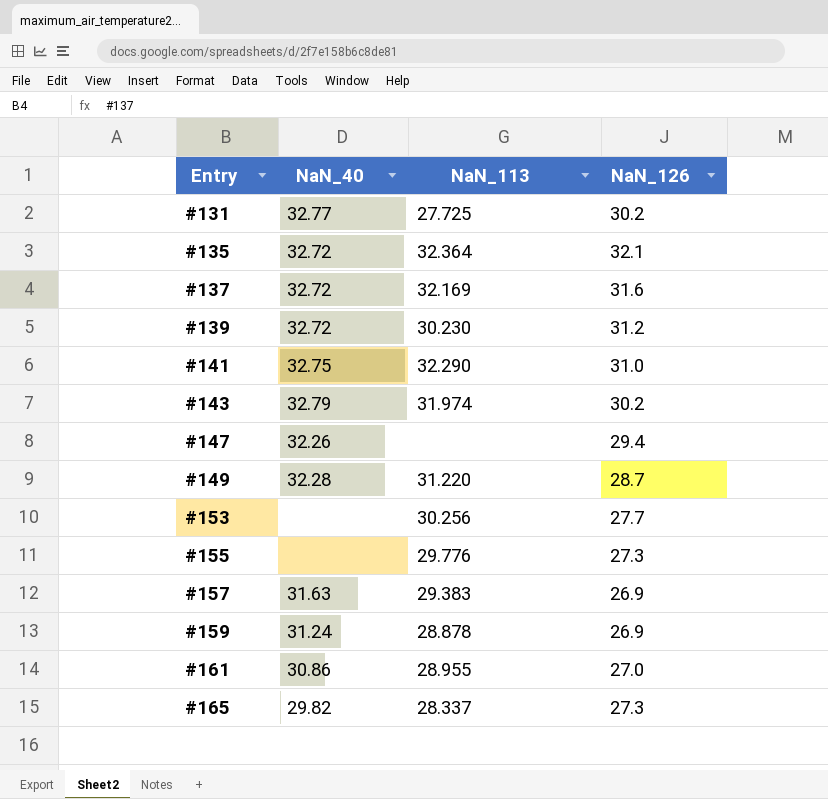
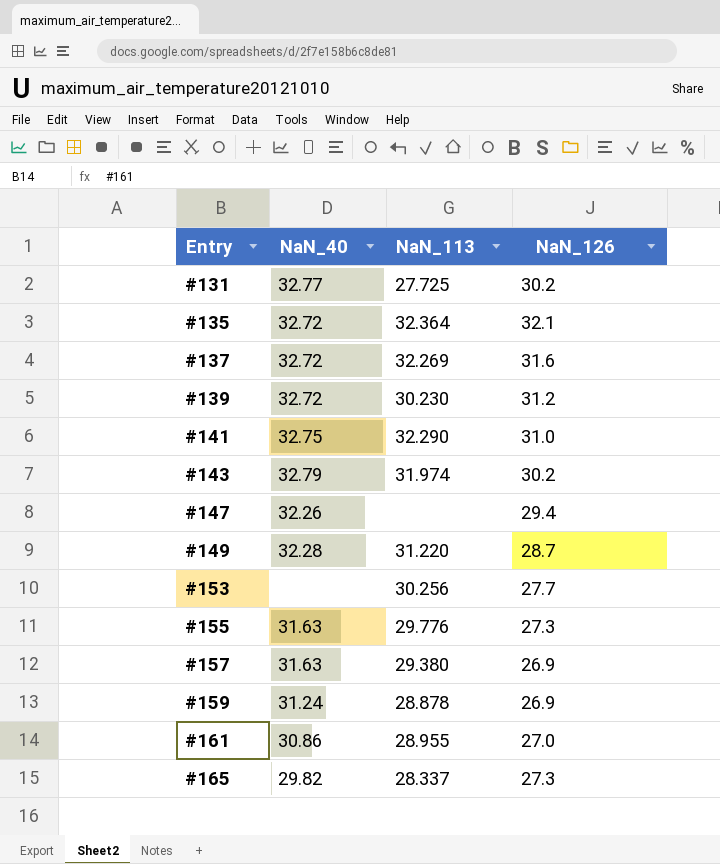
#137 | NaN_113: 32.169 -> 32.269
#155 | NaN_40: none -> 31.63
#157 | NaN_113: 29.383 -> 29.380

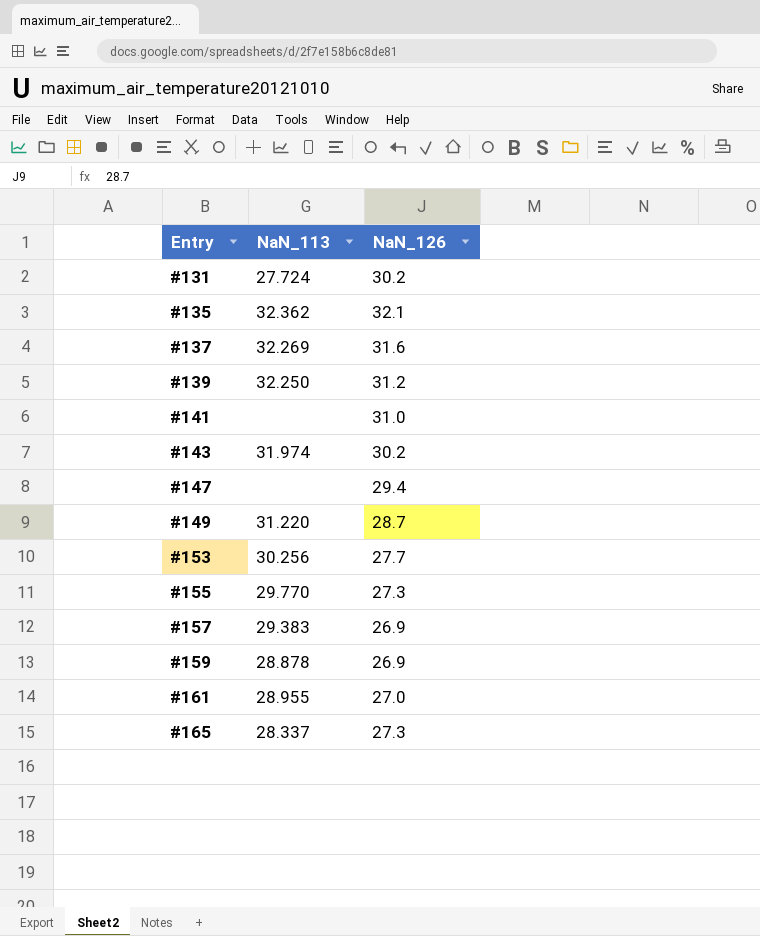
column NaN_40 | position: 2 -> none
#131 | NaN_113: 27.725 -> 27.724
#135 | NaN_113: 32.364 -> 32.362
#139 | NaN_113: 30.230 -> 32.250
#141 | NaN_113: 32.290 -> none
#155 | NaN_113: 29.776 -> 29.770
#157 | NaN_113: 29.380 -> 29.383

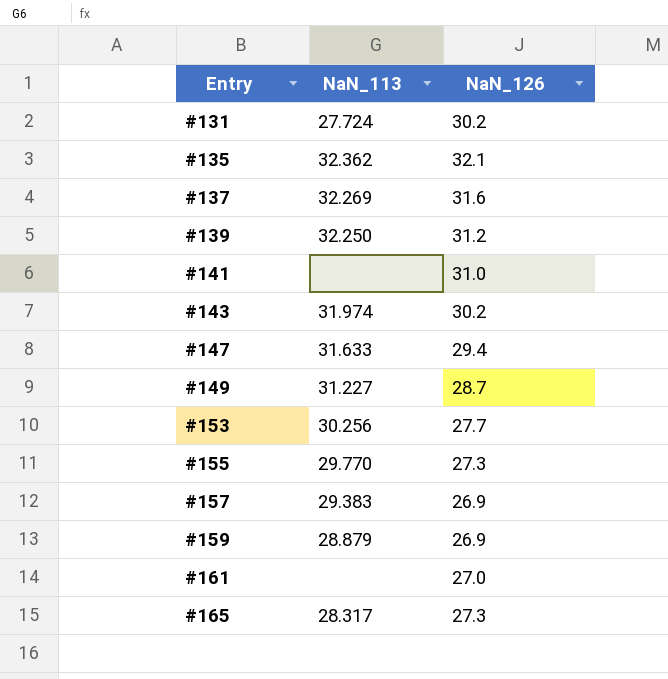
#147 | NaN_113: none -> 31.633
#149 | NaN_113: 31.220 -> 31.227
#159 | NaN_113: 28.878 -> 28.879
#161 | NaN_113: 28.955 -> none
#165 | NaN_113: 28.337 -> 28.317

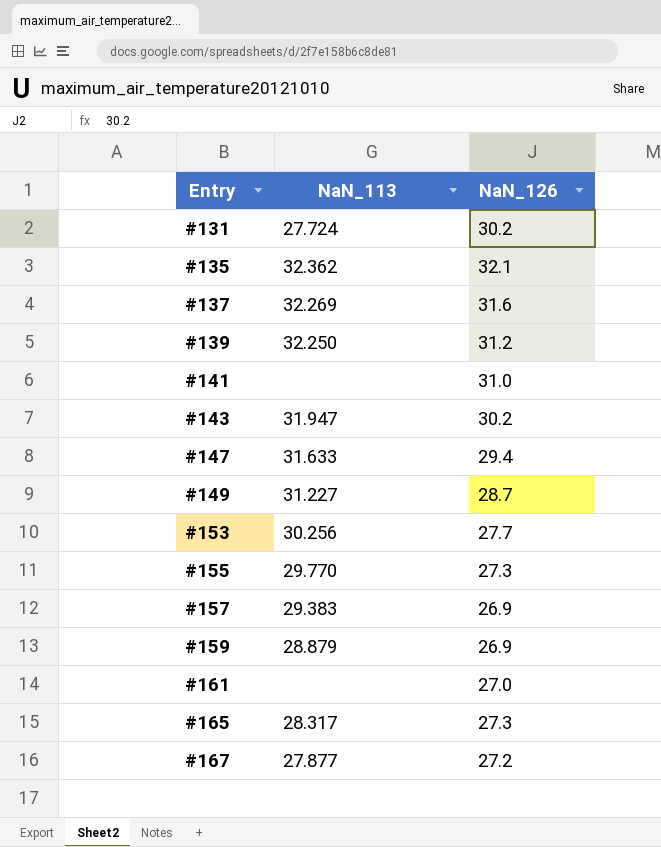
#143 | NaN_113: 31.974 -> 31.947
row #167: none -> 27.877 | 27.2

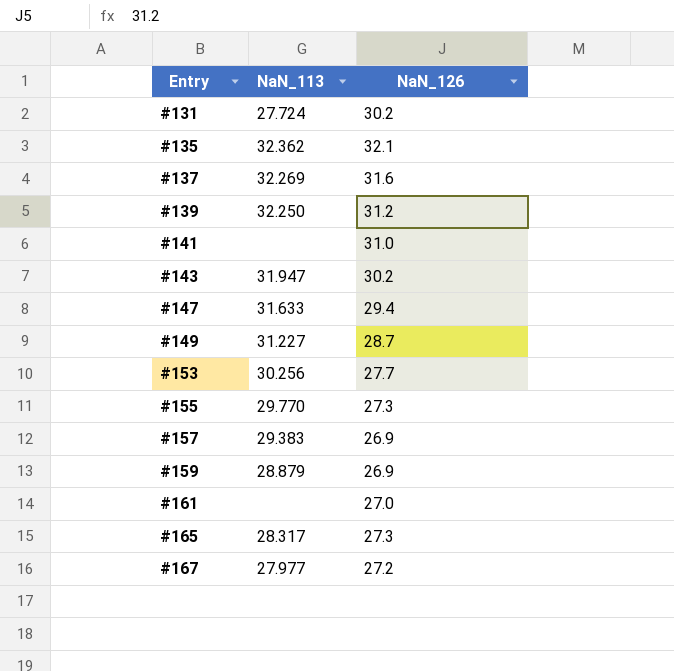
#167 | NaN_113: 27.877 -> 27.977

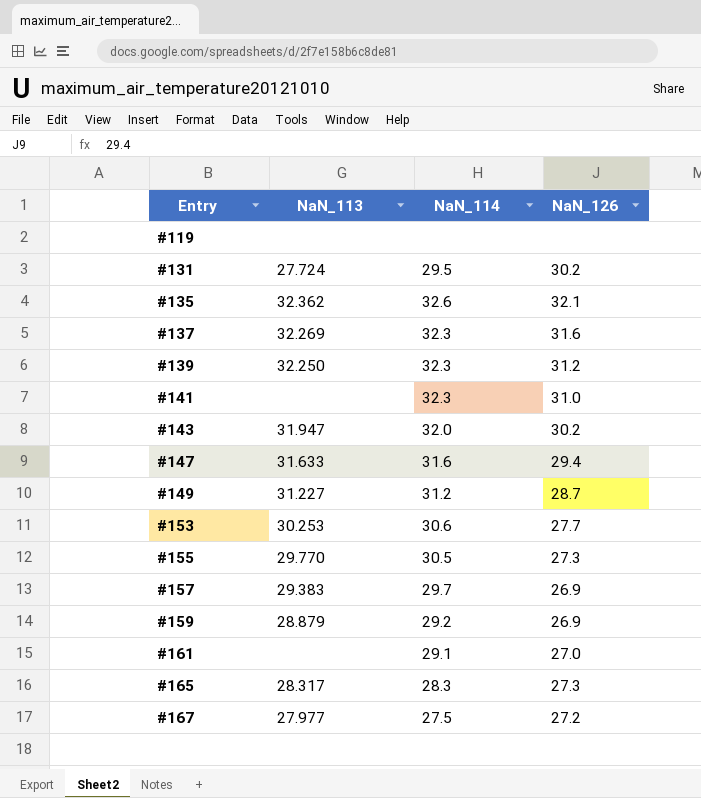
column NaN_114 | position: none -> 3
row #119: none -> none | none | none
#153 | NaN_113: 30.256 -> 30.253

